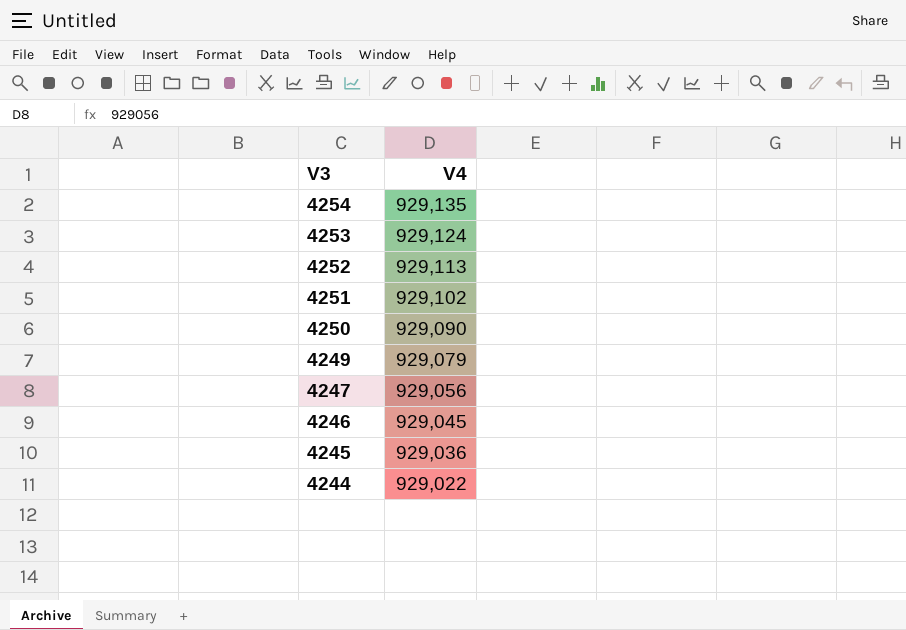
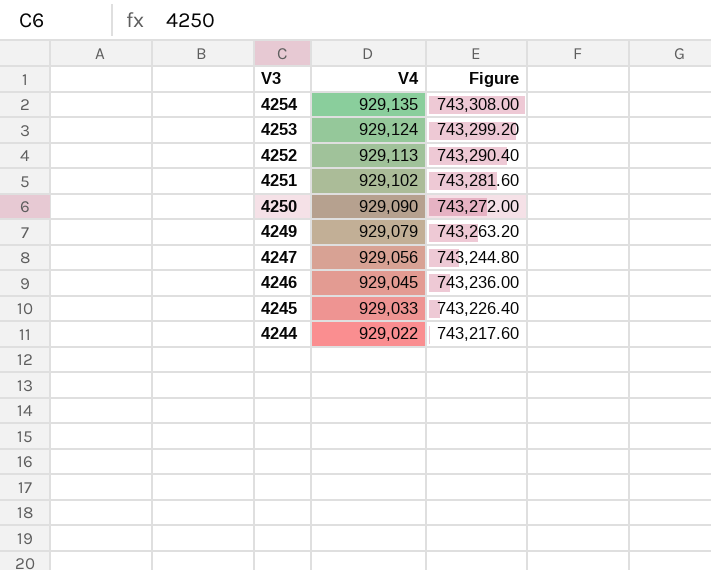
column Figure | formula: none -> [V4] * 0.8
4245 | V4: 929,036 -> 929,033

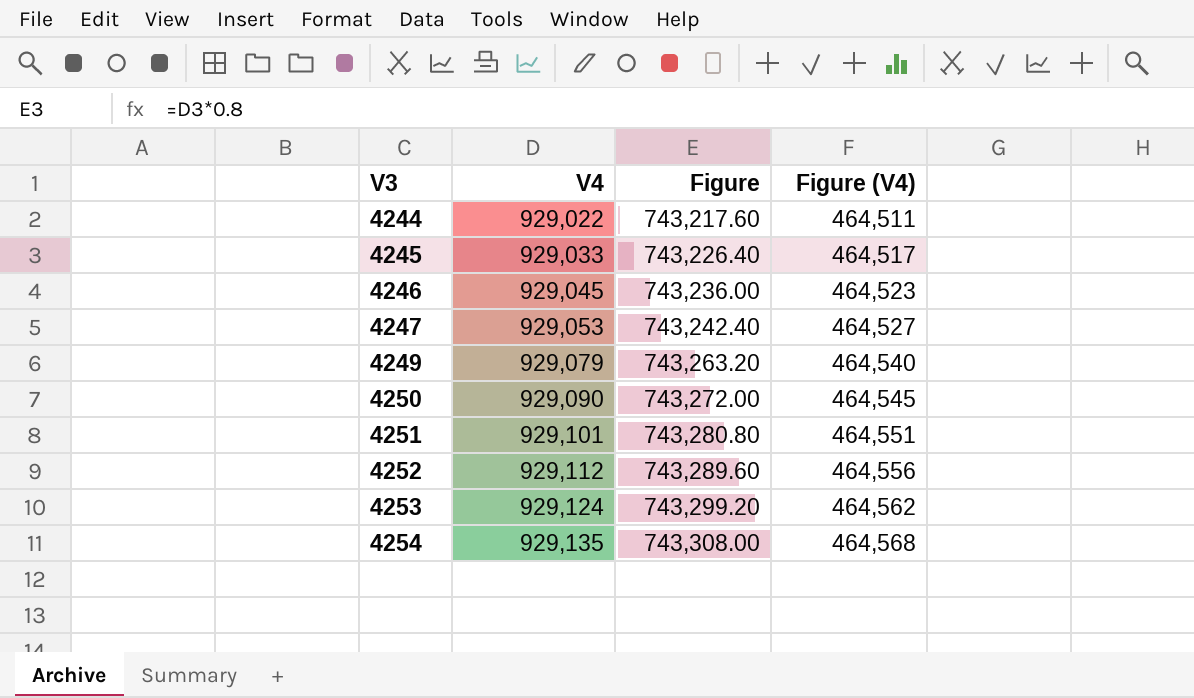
row order: V3 descending -> V3 ascending
column Figure (V4) | formula: none -> [V4] * 0.5
4247 | V4: 929,056 -> 929,053
4247 | Figure: 743,244.80 -> 743,242.40
4251 | V4: 929,102 -> 929,101
4251 | Figure: 743,281.60 -> 743,280.80
4252 | V4: 929,113 -> 929,112
4252 | Figure: 743,290.40 -> 743,289.60

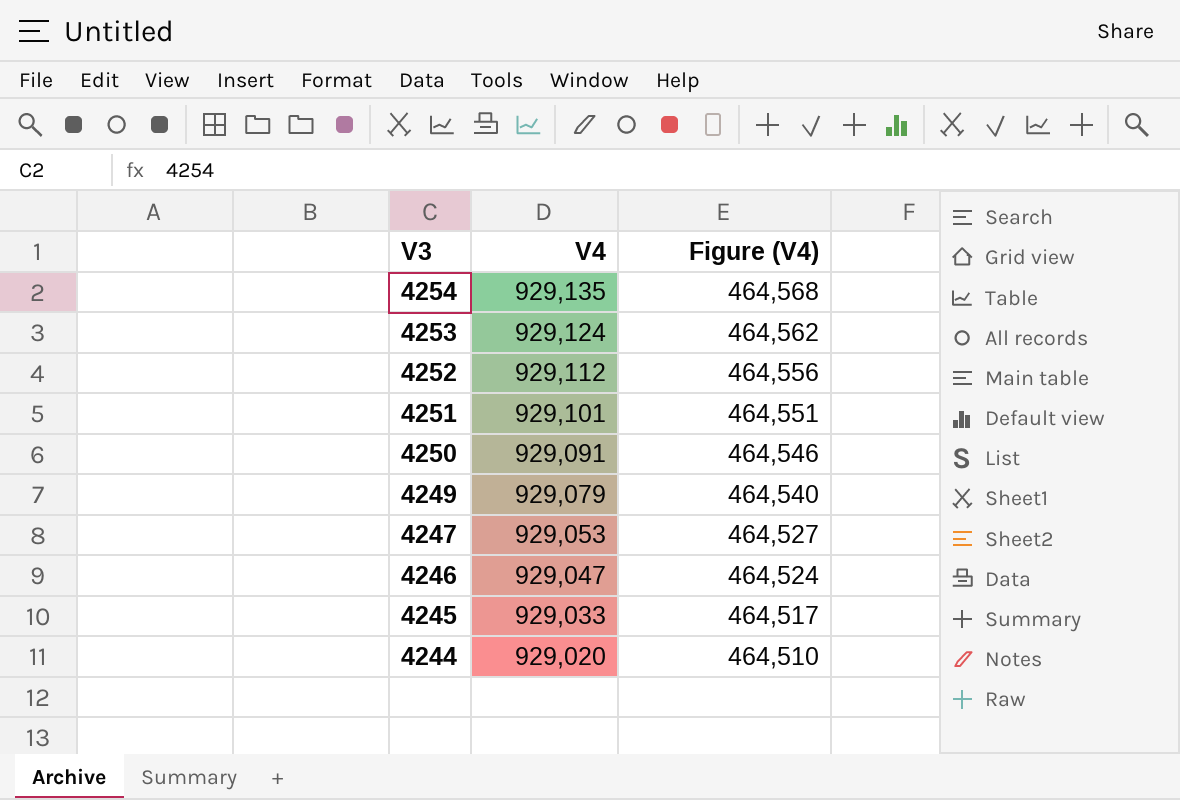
row order: V3 ascending -> V3 descending
column Figure | formula: [V4] * 0.8 -> none
4250 | V4: 929,090 -> 929,091
4250 | Figure (V4): 464,545 -> 464,546
4246 | V4: 929,045 -> 929,047
4246 | Figure (V4): 464,523 -> 464,524
4244 | V4: 929,022 -> 929,020
4244 | Figure (V4): 464,511 -> 464,510

